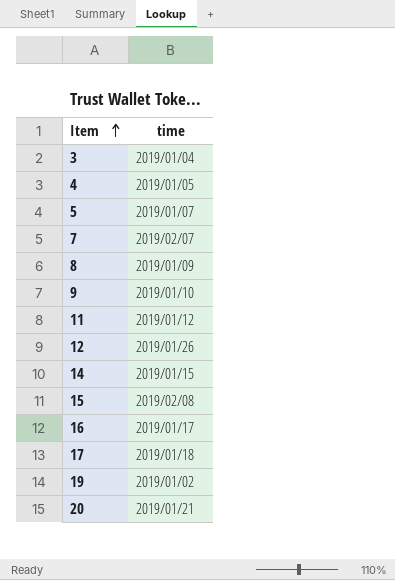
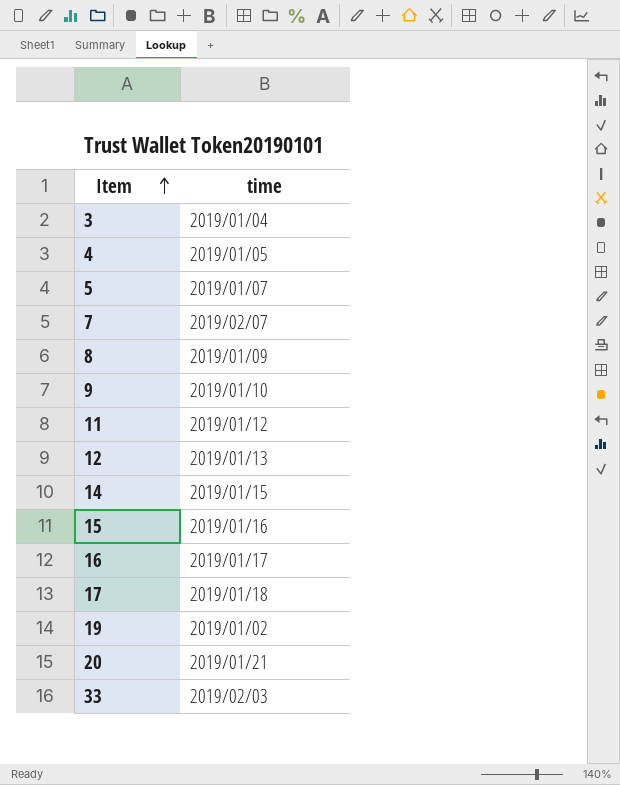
12 | time: 2019/01/26 -> 2019/01/13
15 | time: 2019/02/08 -> 2019/01/16
row 33: none -> 2019/02/03

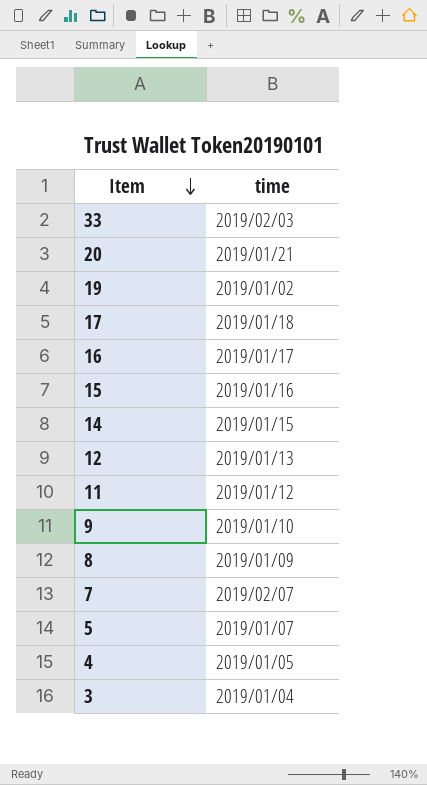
row order: Item ascending -> Item descending

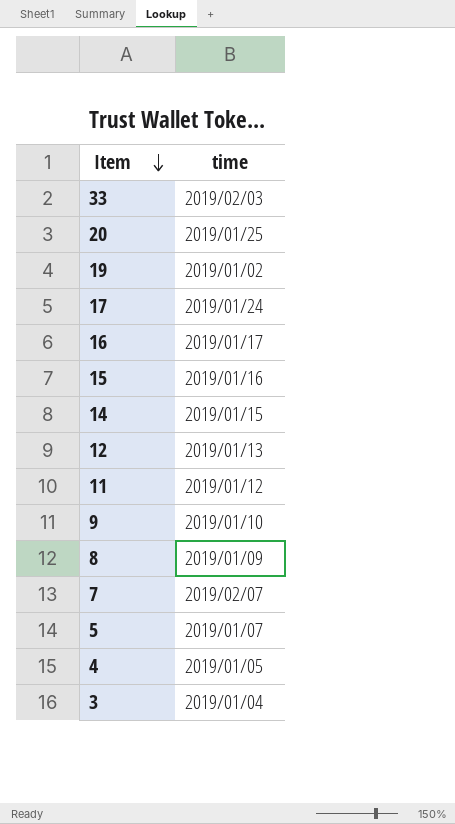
20 | time: 2019/01/21 -> 2019/01/25
17 | time: 2019/01/18 -> 2019/01/24

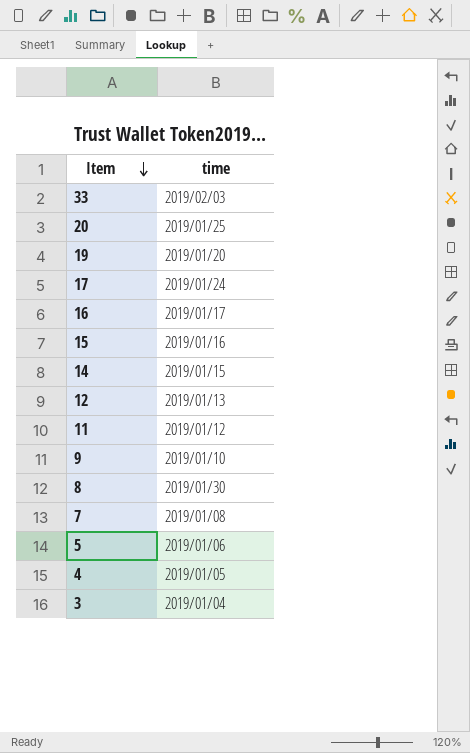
19 | time: 2019/01/02 -> 2019/01/20
8 | time: 2019/01/09 -> 2019/01/30
7 | time: 2019/02/07 -> 2019/01/08
5 | time: 2019/01/07 -> 2019/01/06

